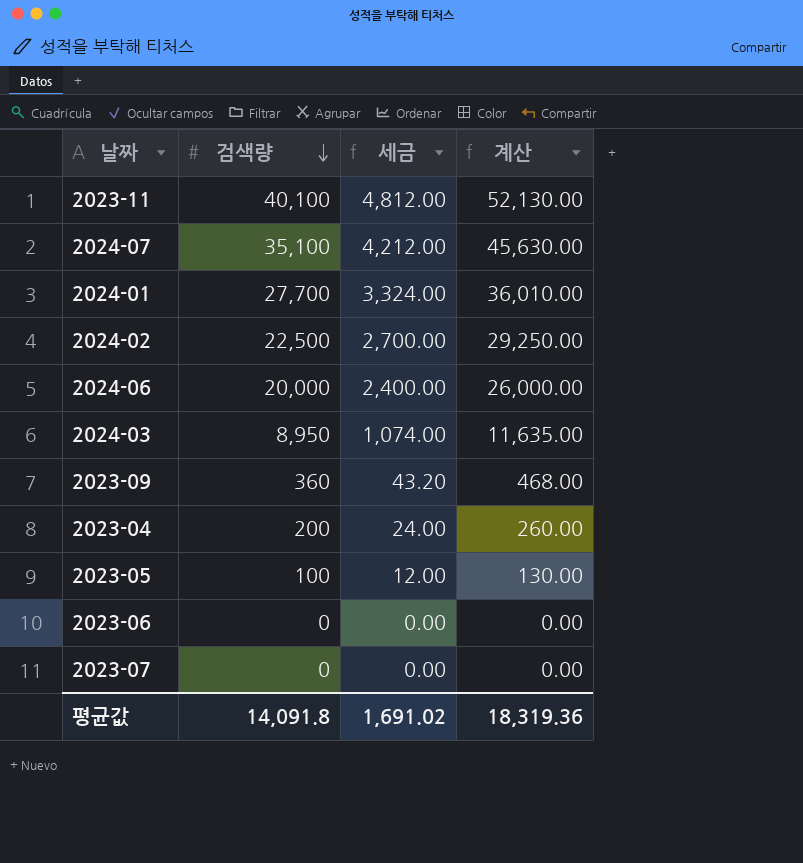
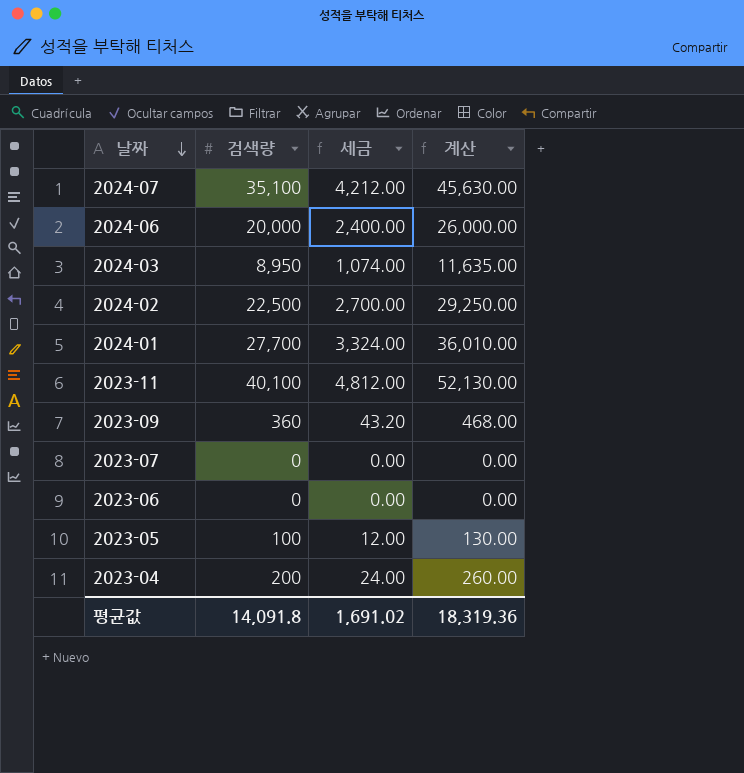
row order: 검색량 descending -> 날짜 descending

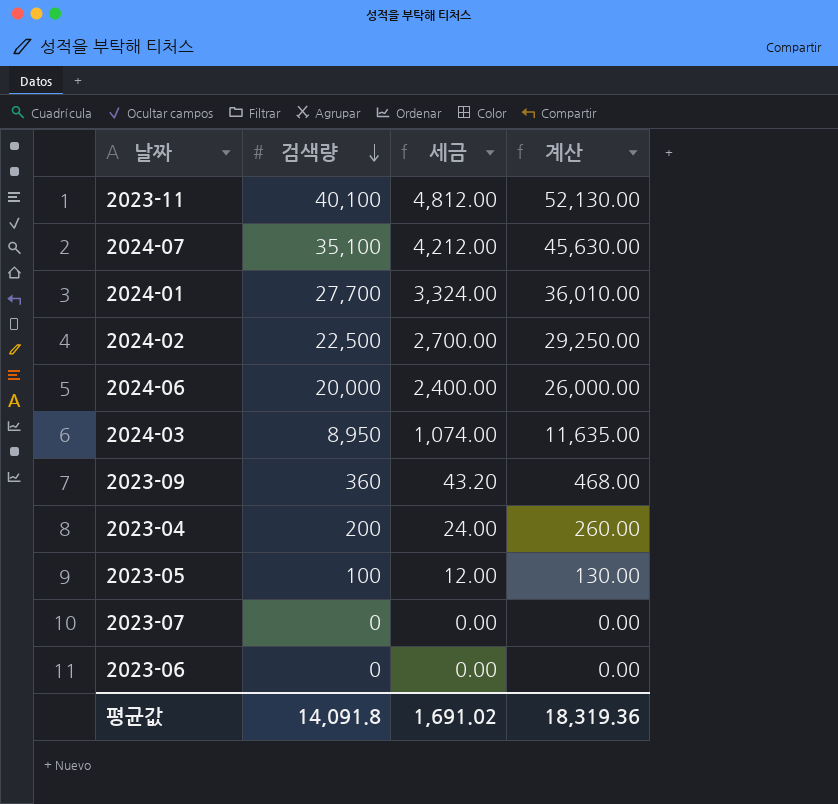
row order: 날짜 descending -> 검색량 descending

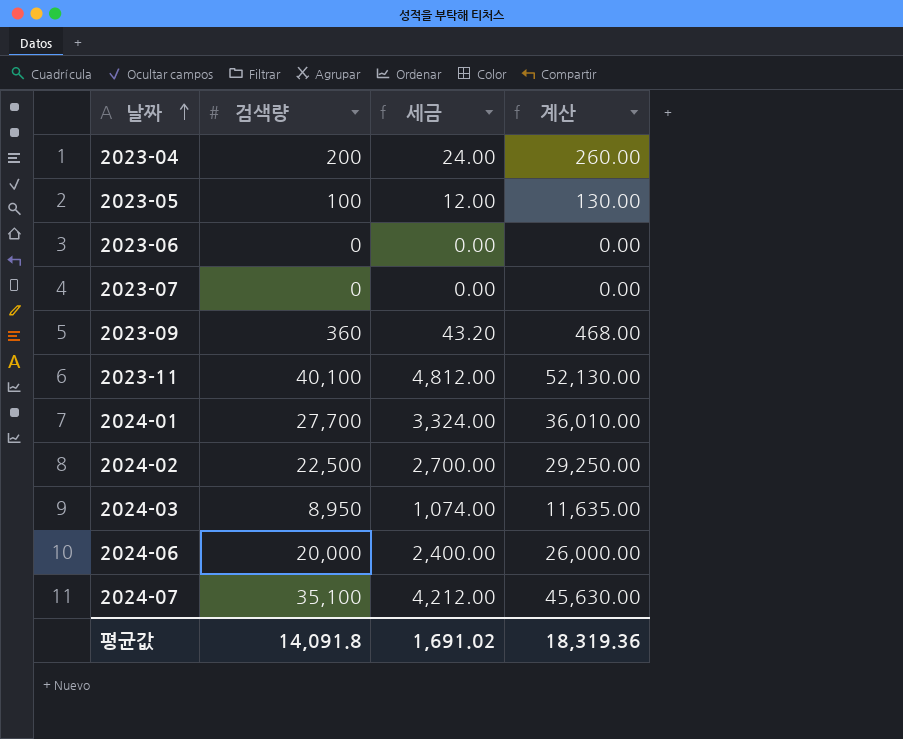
row order: 검색량 descending -> 날짜 ascending

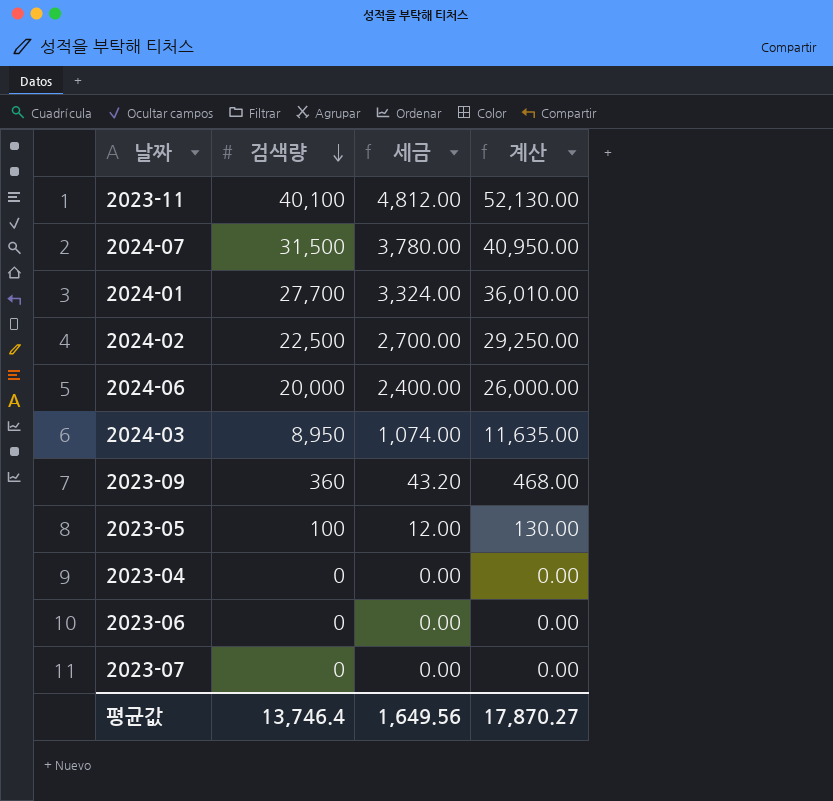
row order: 날짜 ascending -> 검색량 descending
2024-07 | 검색량: 35,100 -> 31,500
2024-07 | 세금: 4,212.00 -> 3,780.00
2024-07 | 계산: 45,630.00 -> 40,950.00
2023-04 | 검색량: 200 -> 0
2023-04 | 세금: 24.00 -> 0.00
2023-04 | 계산: 260.00 -> 0.00
평균값 | 검색량: 14,091.8 -> 13,746.4
평균값 | 세금: 1,691.02 -> 1,649.56
평균값 | 계산: 18,319.36 -> 17,870.27

